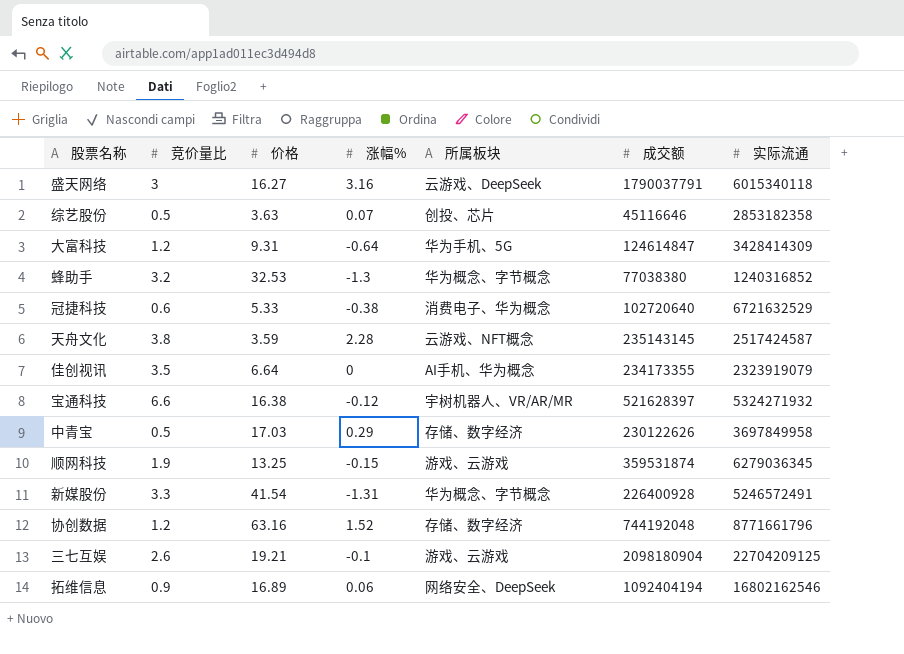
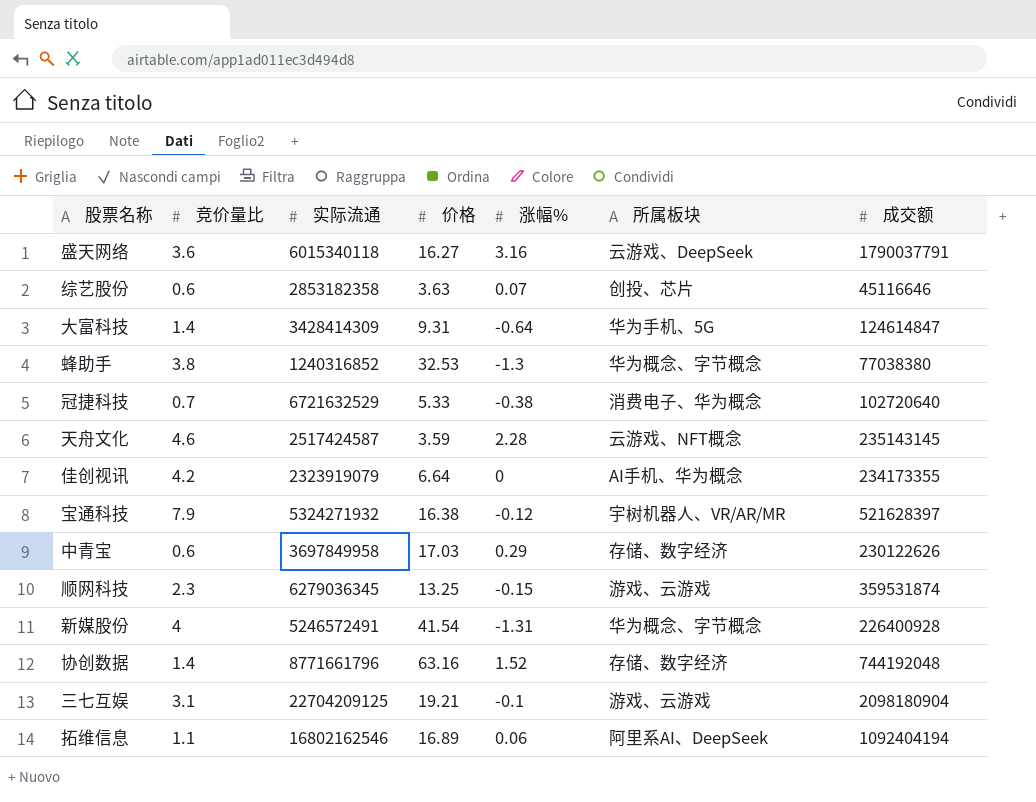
column 实际流通 | position: 7 -> 3
盛天网络 | 竞价量比: 3 -> 3.6
综艺股份 | 竞价量比: 0.5 -> 0.6
大富科技 | 竞价量比: 1.2 -> 1.4
蜂助手 | 竞价量比: 3.2 -> 3.8
冠捷科技 | 竞价量比: 0.6 -> 0.7
天舟文化 | 竞价量比: 3.8 -> 4.6
佳创视讯 | 竞价量比: 3.5 -> 4.2
宝通科技 | 竞价量比: 6.6 -> 7.9
中青宝 | 竞价量比: 0.5 -> 0.6
顺网科技 | 竞价量比: 1.9 -> 2.3
新媒股份 | 竞价量比: 3.3 -> 4
协创数据 | 竞价量比: 1.2 -> 1.4
三七互娱 | 竞价量比: 2.6 -> 3.1
拓维信息 | 竞价量比: 0.9 -> 1.1
拓维信息 | 所属板块: 网络安全、DeepSeek -> 阿里系AI、DeepSeek

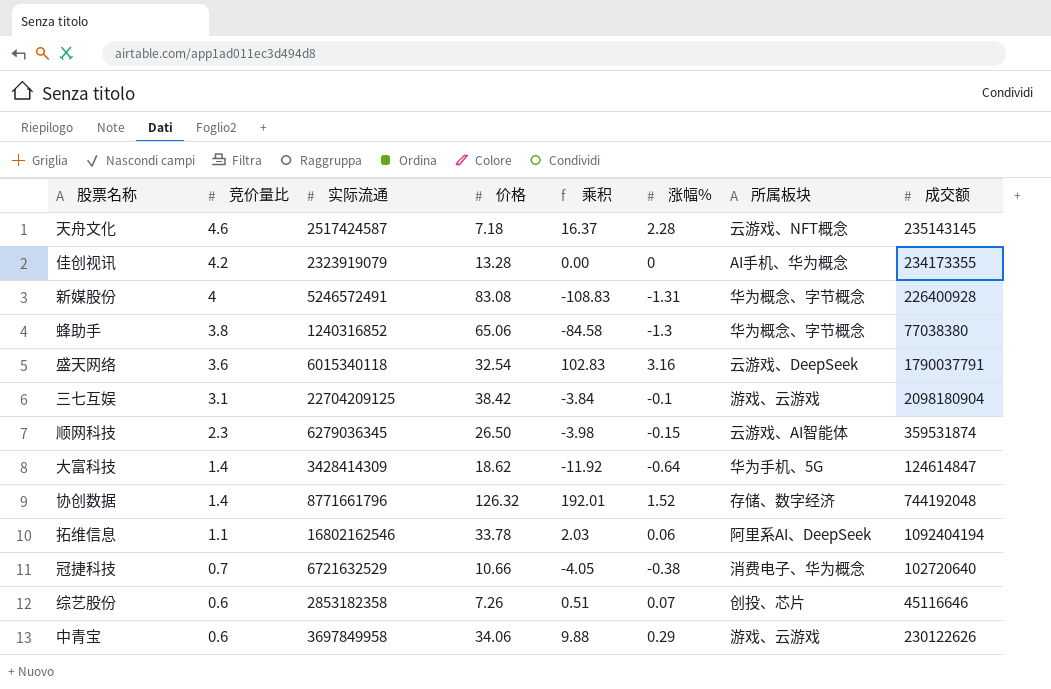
row order: none -> 竞价量比 descending
column 乘积 | formula: none -> [价格] * [涨幅%]
row 宝通科技: 7.9 | 5324271932 | 16.38 | -0.12 | 宇树机器人、VR/AR/MR | 521628397 -> none
天舟文化 | 价格: 3.59 -> 7.18
佳创视讯 | 价格: 6.64 -> 13.28
新媒股份 | 价格: 41.54 -> 83.08
蜂助手 | 价格: 32.53 -> 65.06
盛天网络 | 价格: 16.27 -> 32.54
三七互娱 | 价格: 19.21 -> 38.42
顺网科技 | 价格: 13.25 -> 26.50
顺网科技 | 所属板块: 游戏、云游戏 -> 云游戏、AI智能体
大富科技 | 价格: 9.31 -> 18.62
协创数据 | 价格: 63.16 -> 126.32
拓维信息 | 价格: 16.89 -> 33.78
冠捷科技 | 价格: 5.33 -> 10.66
综艺股份 | 价格: 3.63 -> 7.26
中青宝 | 价格: 17.03 -> 34.06
中青宝 | 所属板块: 存储、数字经济 -> 游戏、云游戏

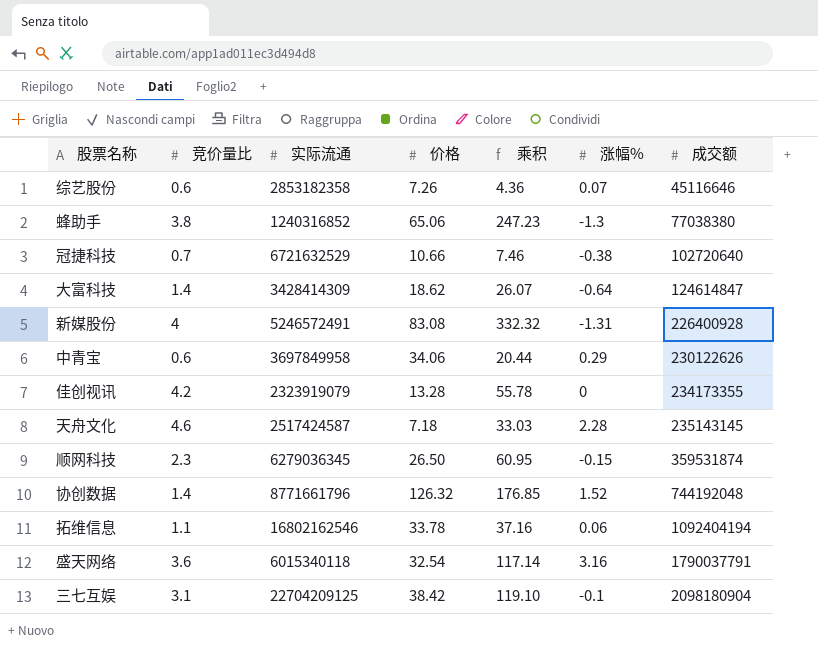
row order: 竞价量比 descending -> 成交额 ascending
column 所属板块 | position: 7 -> none
column 乘积 | formula: [价格] * [涨幅%] -> [竞价量比] * [价格]

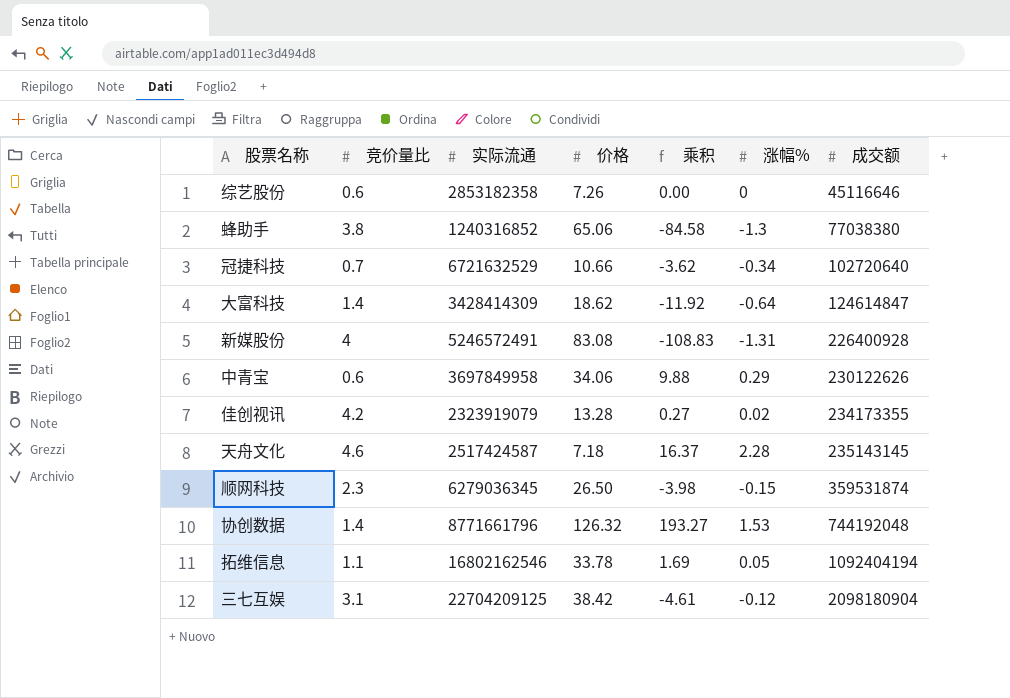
column 乘积 | formula: [竞价量比] * [价格] -> [价格] * [涨幅%]
row 盛天网络: 3.6 | 6015340118 | 32.54 | 117.14 | 3.16 | 1790037791 -> none
综艺股份 | 涨幅%: 0.07 -> 0
冠捷科技 | 涨幅%: -0.38 -> -0.34
佳创视讯 | 涨幅%: 0 -> 0.02
协创数据 | 涨幅%: 1.52 -> 1.53
拓维信息 | 涨幅%: 0.06 -> 0.05
三七互娱 | 涨幅%: -0.1 -> -0.12

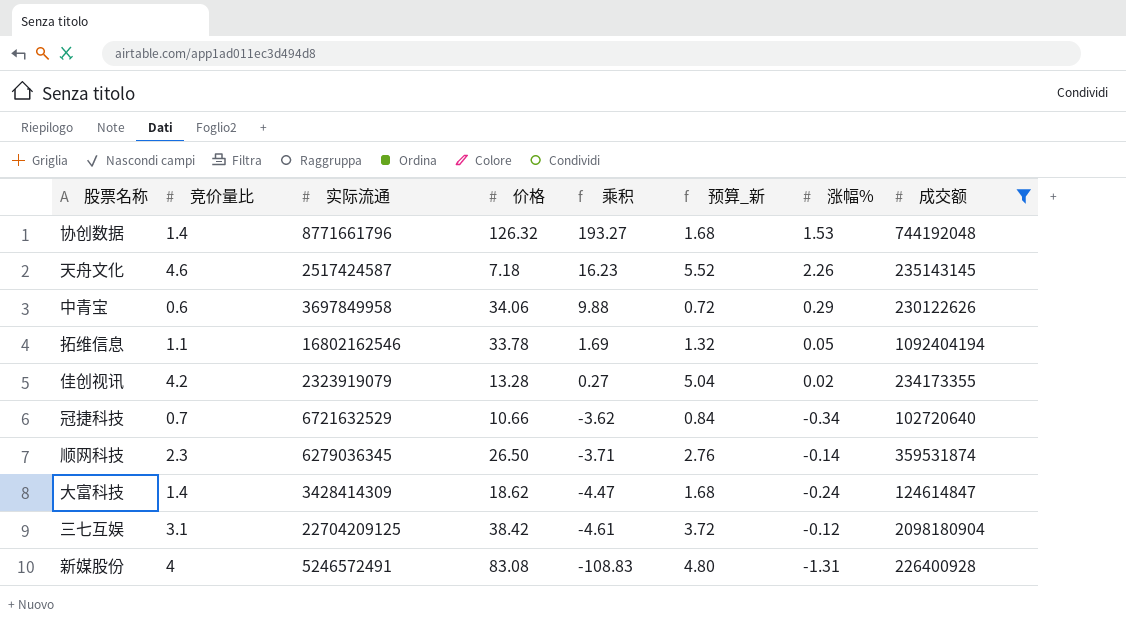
filter: none -> 成交额 >= 102720640
row order: 成交额 ascending -> 乘积 descending
column 预算_新 | formula: none -> [竞价量比] * 1.2
天舟文化 | 乘积: 16.37 -> 16.23
天舟文化 | 涨幅%: 2.28 -> 2.26
顺网科技 | 乘积: -3.98 -> -3.71
顺网科技 | 涨幅%: -0.15 -> -0.14
大富科技 | 乘积: -11.92 -> -4.47
大富科技 | 涨幅%: -0.64 -> -0.24

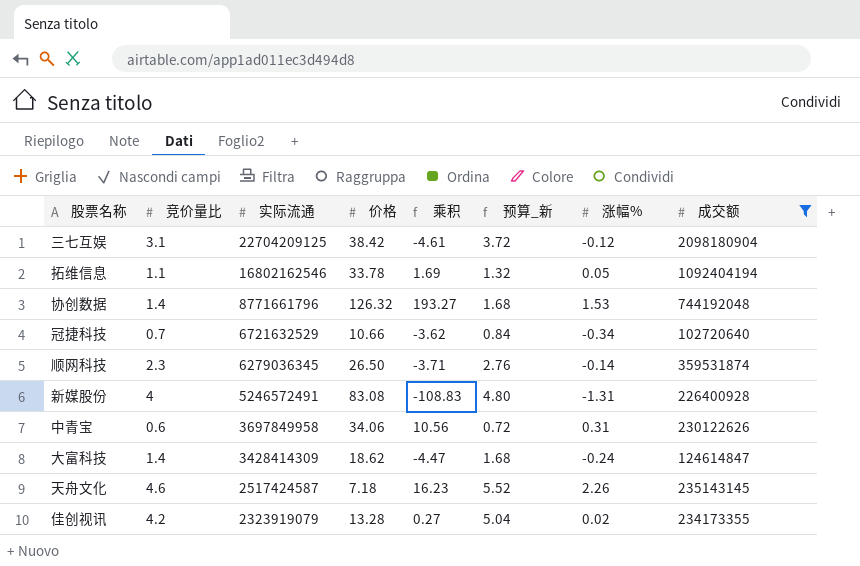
row order: 乘积 descending -> 实际流通 descending
中青宝 | 乘积: 9.88 -> 10.56
中青宝 | 涨幅%: 0.29 -> 0.31

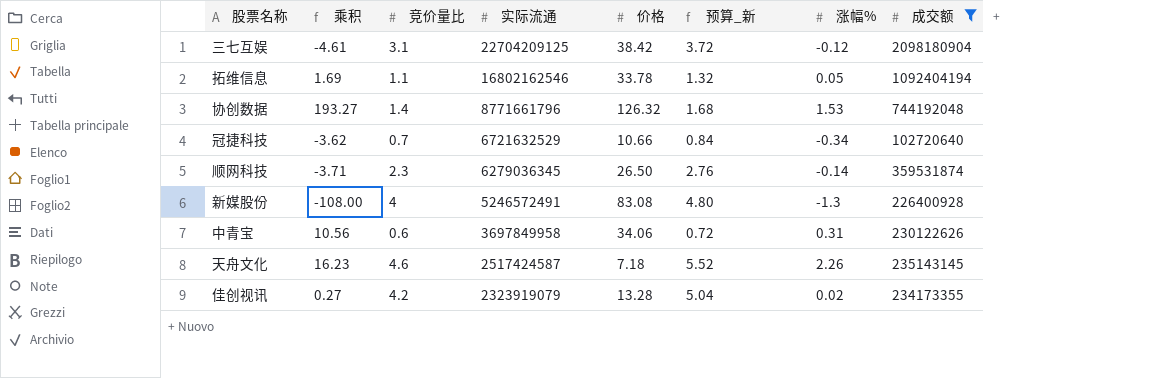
column 乘积 | position: 5 -> 2
row 大富科技: 1.4 | 3428414309 | 18.62 | -4.47 | 1.68 | -0.24 | 124614847 -> none
新媒股份 | 乘积: -108.83 -> -108.00
新媒股份 | 涨幅%: -1.31 -> -1.3

